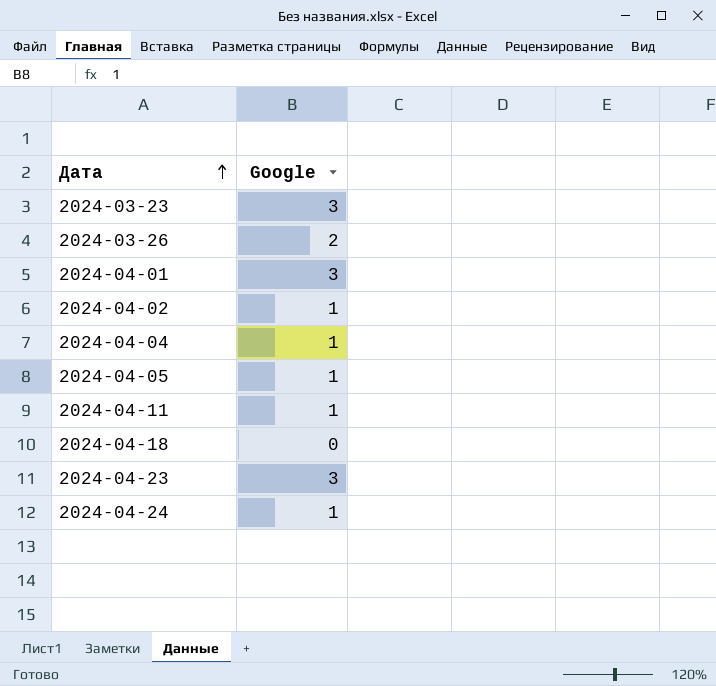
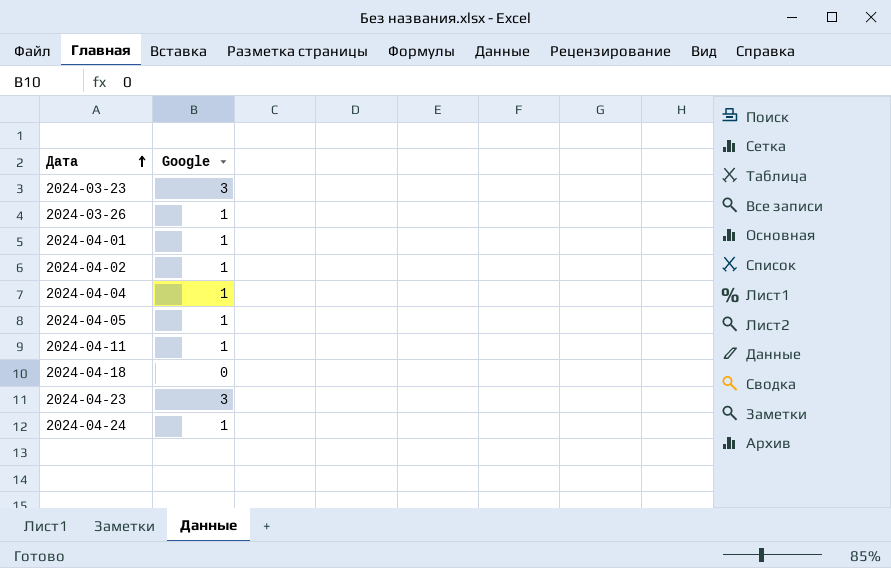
2024-03-26 | Google: 2 -> 1
2024-04-01 | Google: 3 -> 1

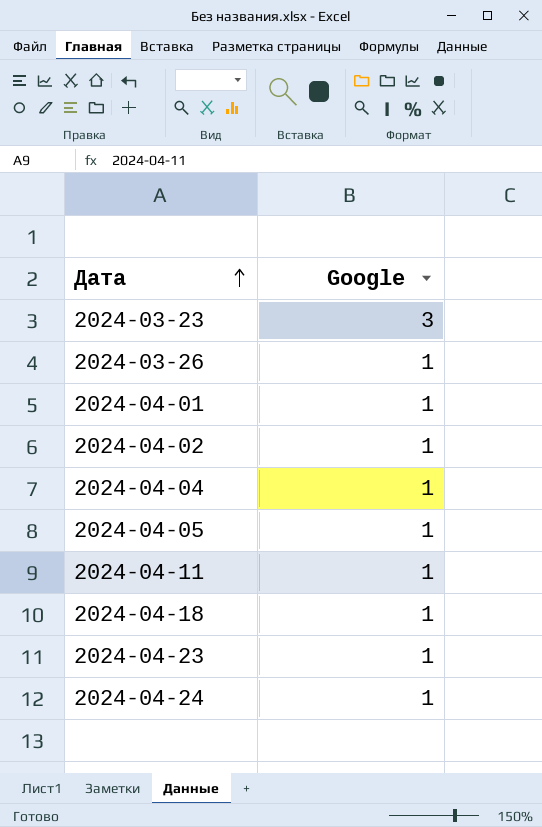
2024-04-18 | Google: 0 -> 1
2024-04-23 | Google: 3 -> 1

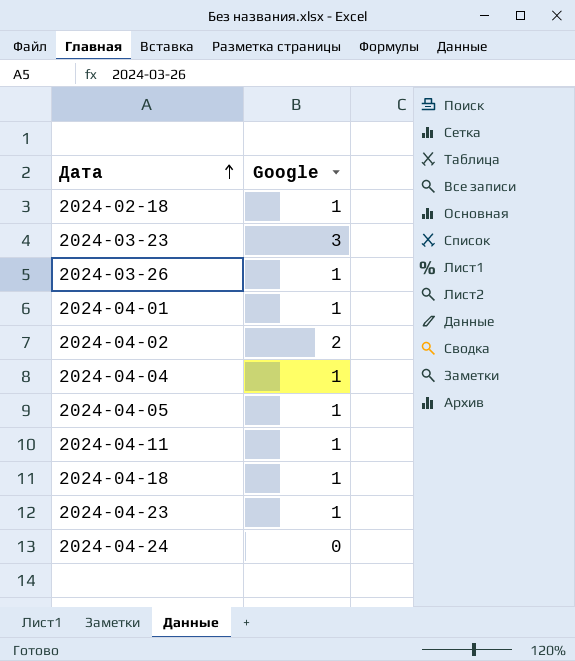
row 2024-02-18: none -> 1
2024-04-02 | Google: 1 -> 2
2024-04-24 | Google: 1 -> 0

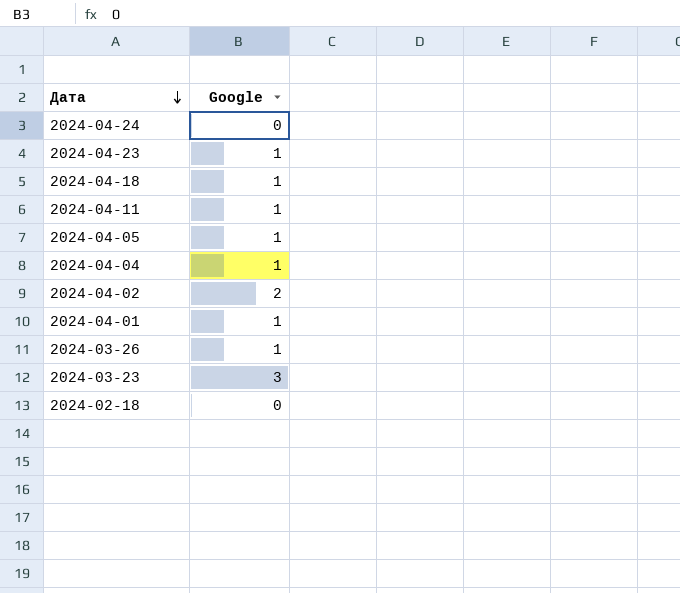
row order: Дата ascending -> Дата descending
2024-02-18 | Google: 1 -> 0

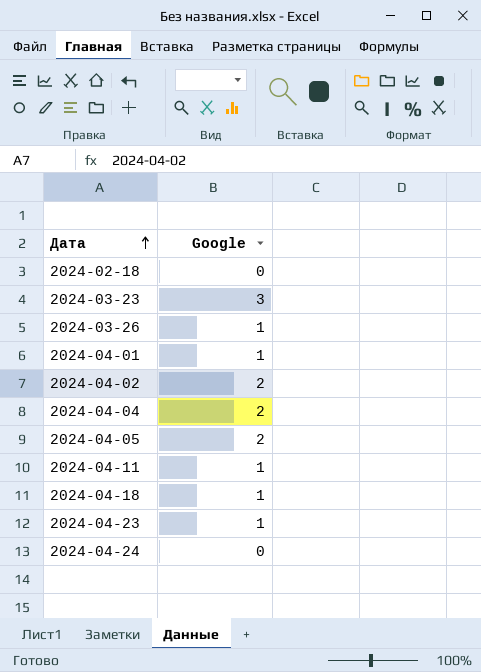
row order: Дата descending -> Дата ascending
2024-04-04 | Google: 1 -> 2
2024-04-05 | Google: 1 -> 2

